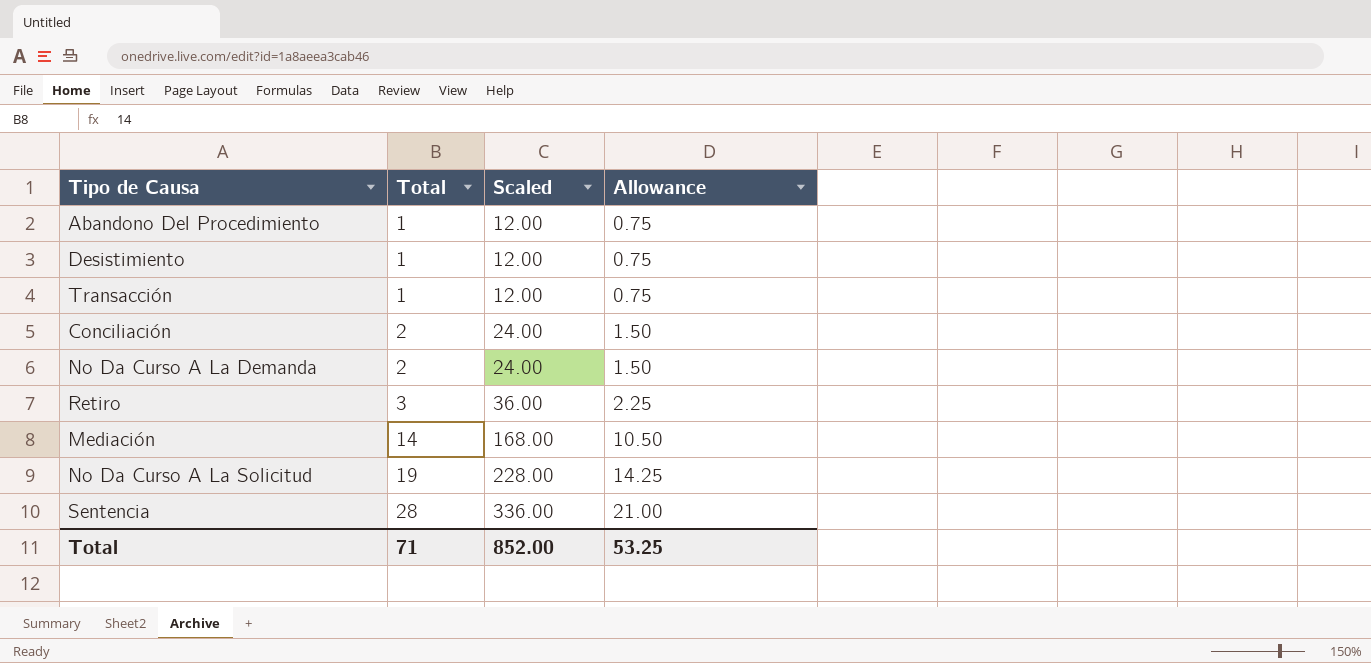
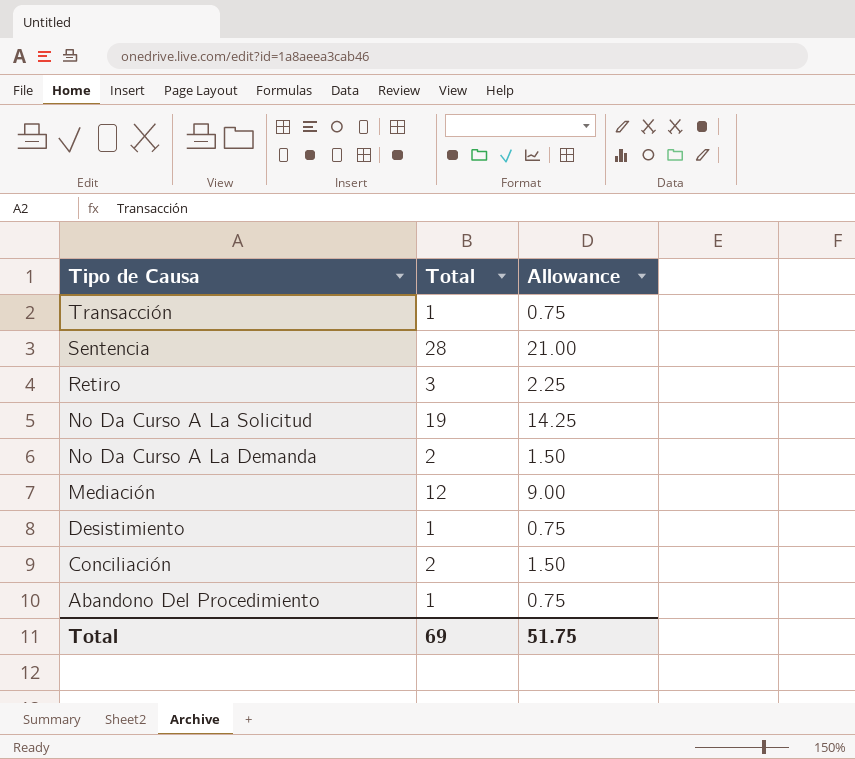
row order: Total ascending -> Tipo de Causa descending
column Scaled | formula: [Total] * 12 -> none
Mediación | Total: 14 -> 12
Mediación | Allowance: 10.50 -> 9.00
Total | Total: 71 -> 69
Total | Allowance: 53.25 -> 51.75

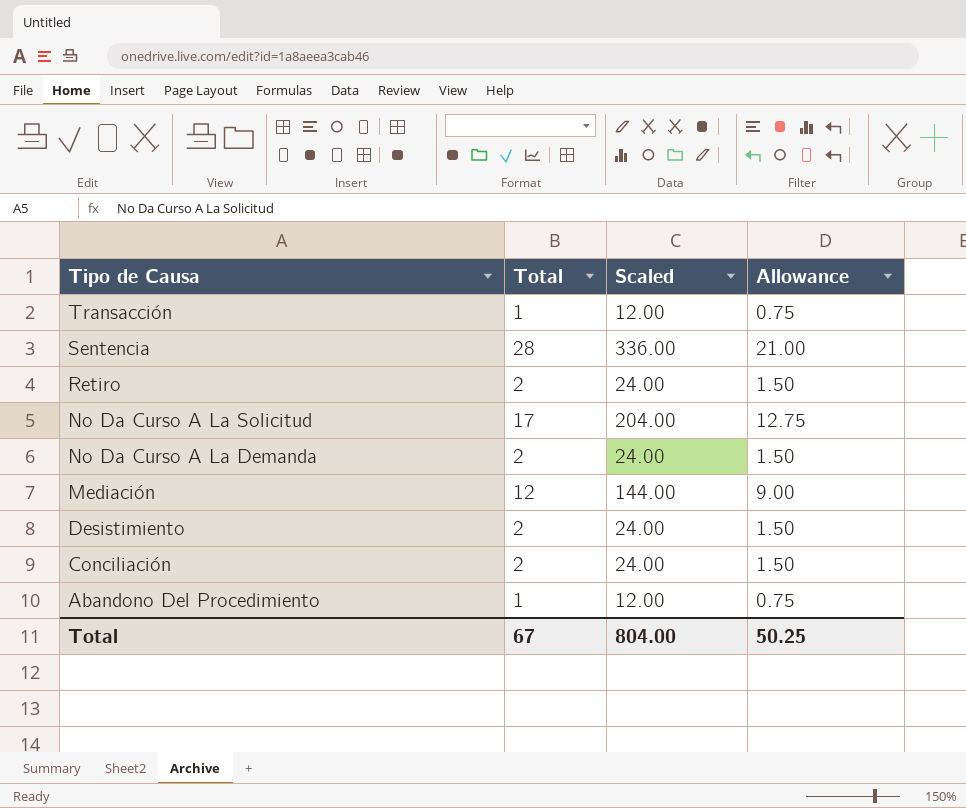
column Scaled | formula: none -> [Total] * 12
Retiro | Total: 3 -> 2
Retiro | Allowance: 2.25 -> 1.50
No Da Curso A La Solicitud | Total: 19 -> 17
No Da Curso A La Solicitud | Allowance: 14.25 -> 12.75
Desistimiento | Total: 1 -> 2
Desistimiento | Allowance: 0.75 -> 1.50
Total | Total: 69 -> 67
Total | Allowance: 51.75 -> 50.25

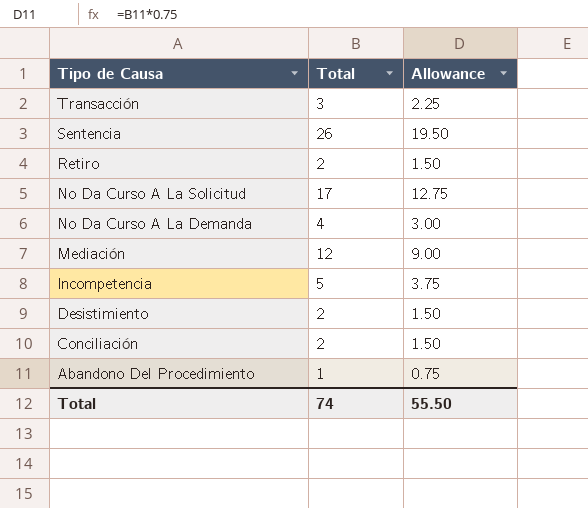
column Scaled | formula: [Total] * 12 -> none
Transacción | Total: 1 -> 3
Transacción | Allowance: 0.75 -> 2.25
Sentencia | Total: 28 -> 26
Sentencia | Allowance: 21.00 -> 19.50
No Da Curso A La Demanda | Total: 2 -> 4
No Da Curso A La Demanda | Allowance: 1.50 -> 3.00
row Incompetencia: none -> 5 | 3.75
Total | Total: 67 -> 74
Total | Allowance: 50.25 -> 55.50

